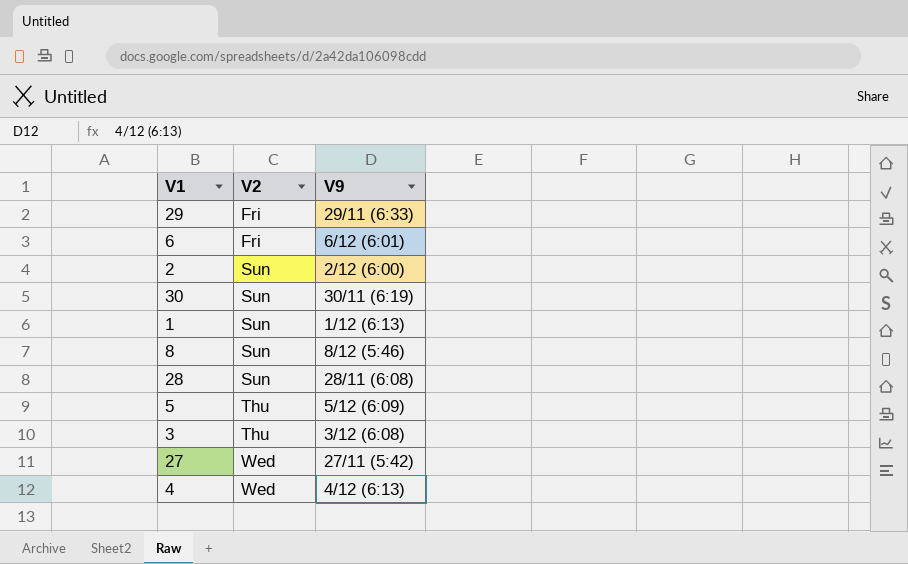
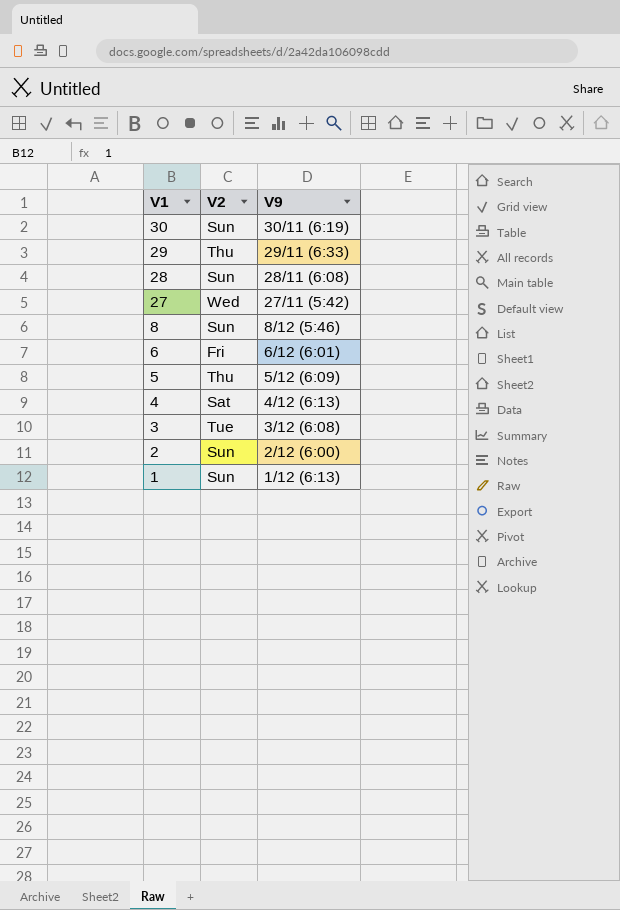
row order: V2 ascending -> V1 descending
29 | V2: Fri -> Thu
4 | V2: Wed -> Sat
3 | V2: Thu -> Tue

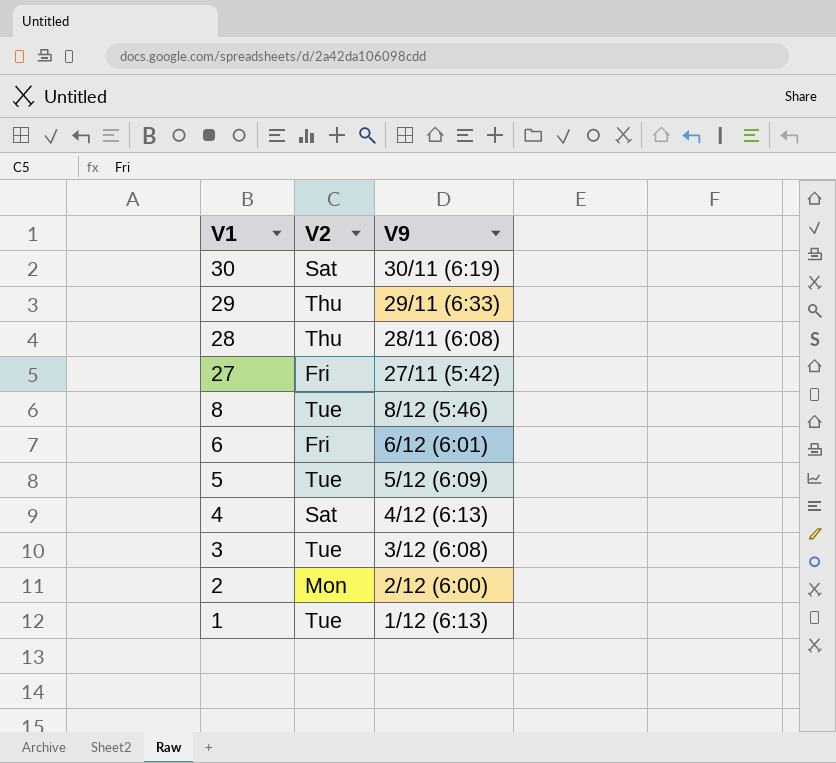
30 | V2: Sun -> Sat
28 | V2: Sun -> Thu
27 | V2: Wed -> Fri
8 | V2: Sun -> Tue
5 | V2: Thu -> Tue
2 | V2: Sun -> Mon
1 | V2: Sun -> Tue

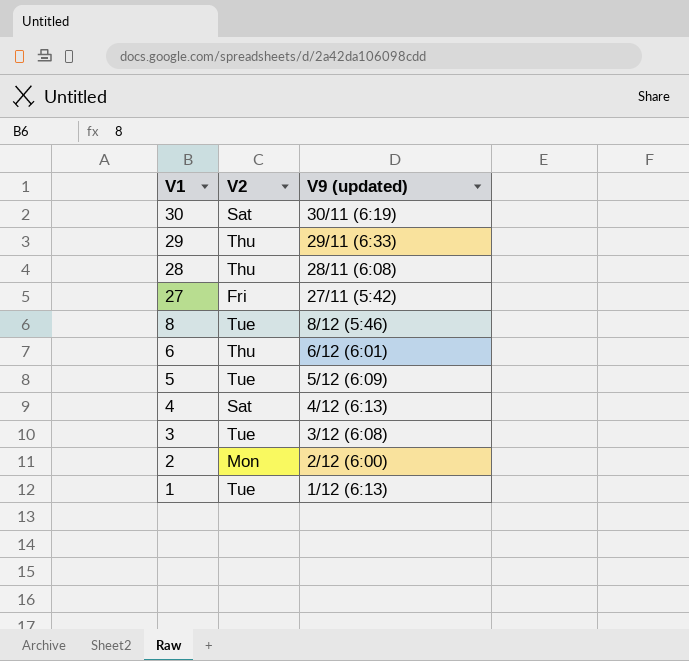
column name: V9 -> V9 (updated)
6 | V2: Fri -> Thu

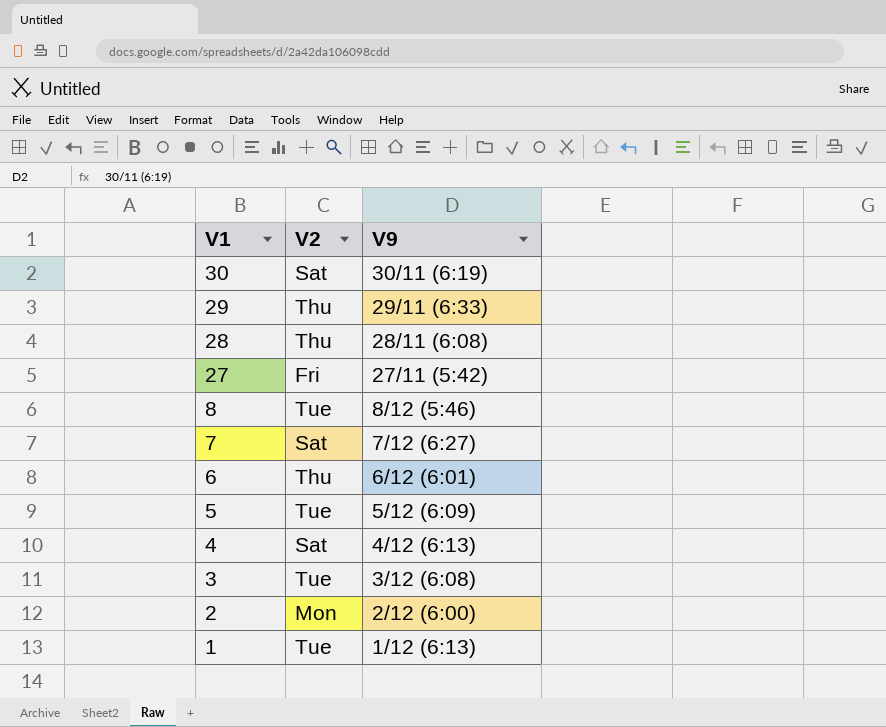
column name: V9 (updated) -> V9
row 7: none -> Sat | 7/12 (6:27)

